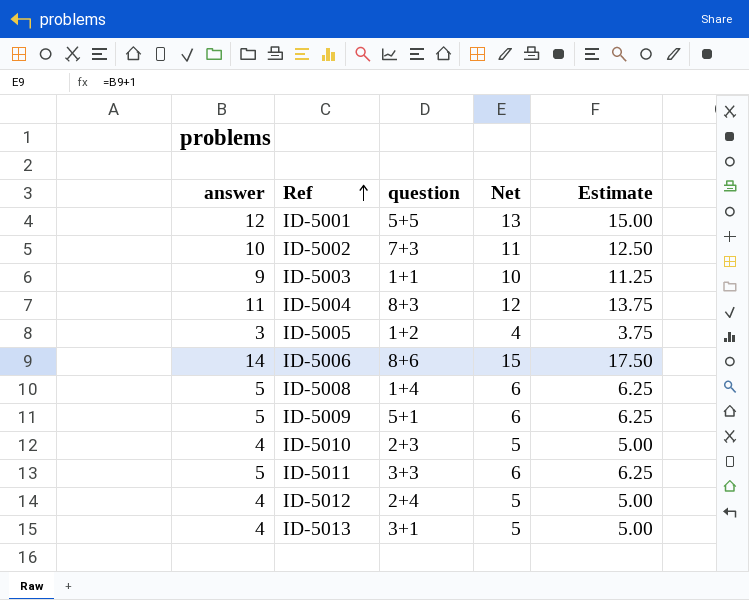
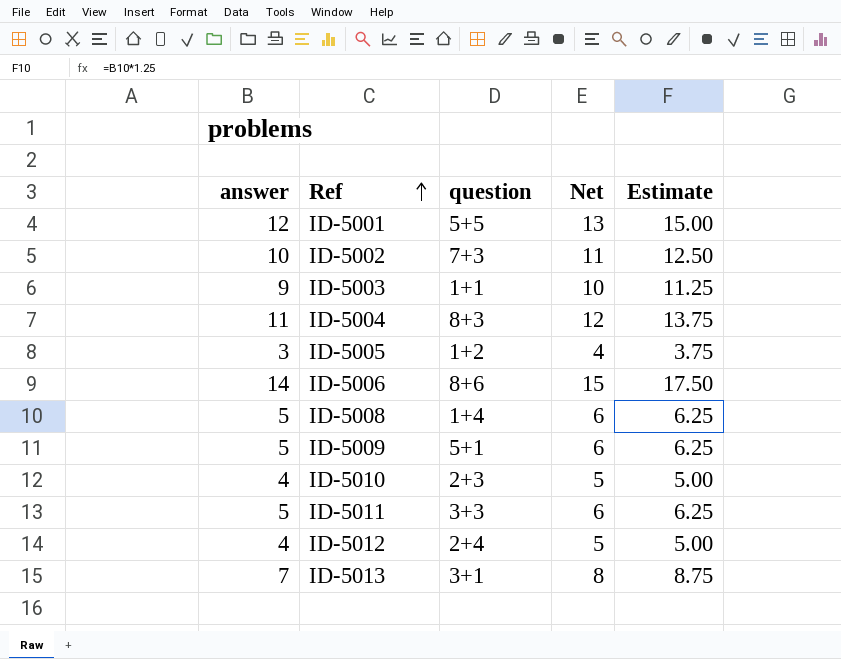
ID-5013 | answer: 4 -> 7
ID-5013 | Net: 5 -> 8
ID-5013 | Estimate: 5.00 -> 8.75

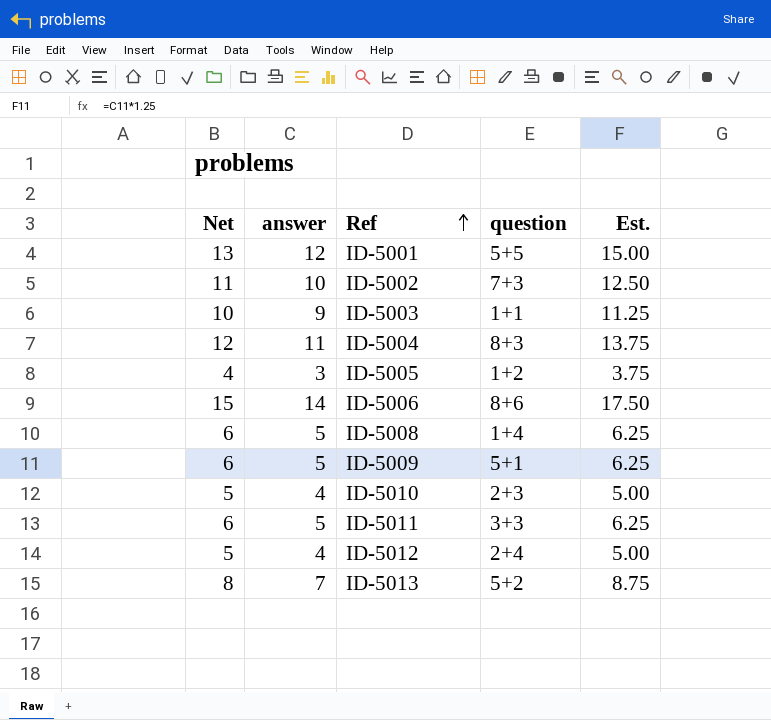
column Net | position: 4 -> 1
column name: Estimate -> Est.
ID-5013 | question: 3+1 -> 5+2

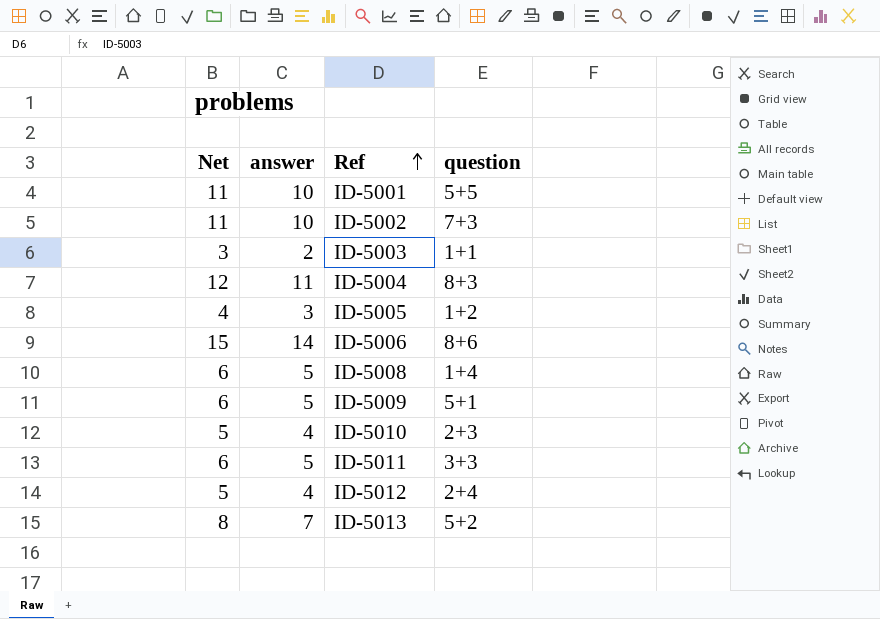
column Est. | formula: [answer] * 1.25 -> none
ID-5001 | Net: 13 -> 11
ID-5001 | answer: 12 -> 10
ID-5003 | Net: 10 -> 3
ID-5003 | answer: 9 -> 2

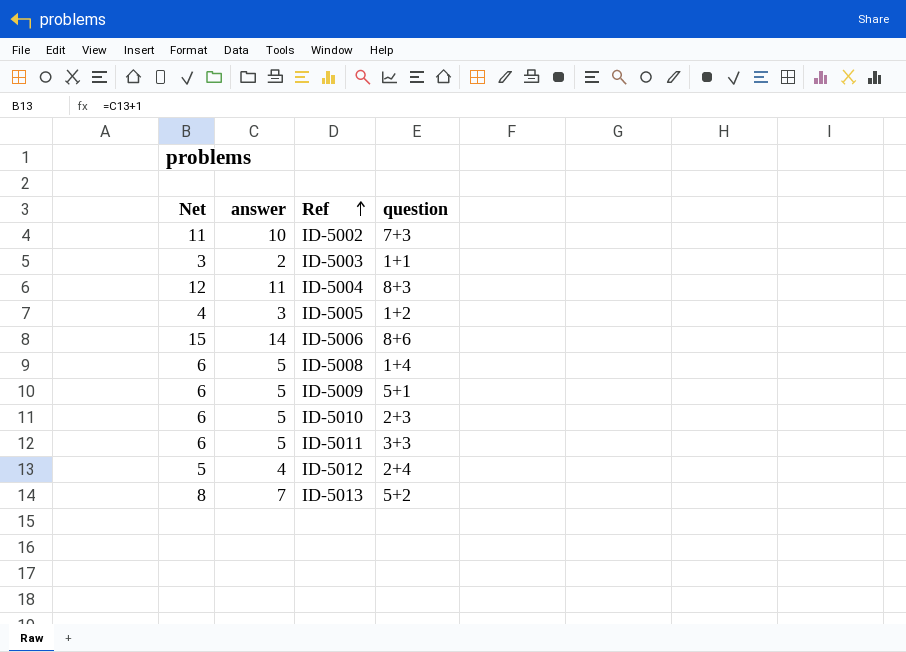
row ID-5001: 11 | 10 | 5+5 -> none
ID-5010 | Net: 5 -> 6
ID-5010 | answer: 4 -> 5

